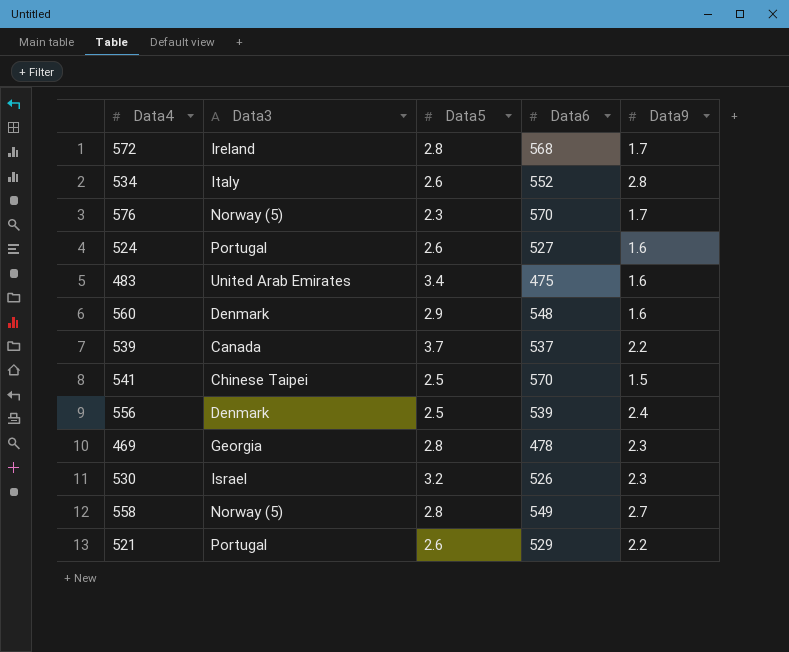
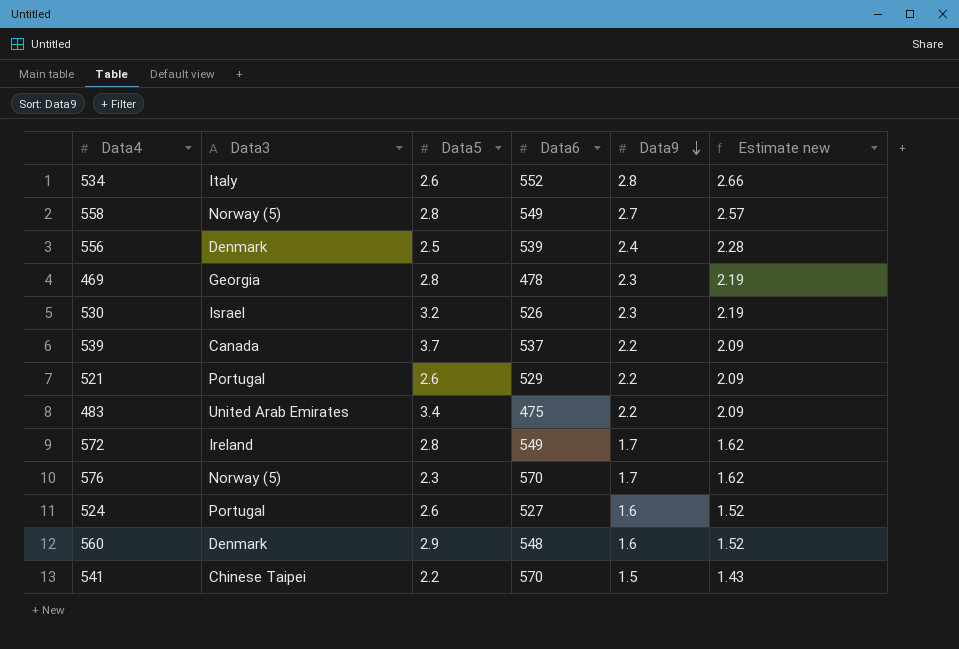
row order: none -> Data9 descending
column Estimate new | formula: none -> [Data9] * 0.95
483 | Data9: 1.6 -> 2.2
572 | Data6: 568 -> 549
541 | Data5: 2.5 -> 2.2

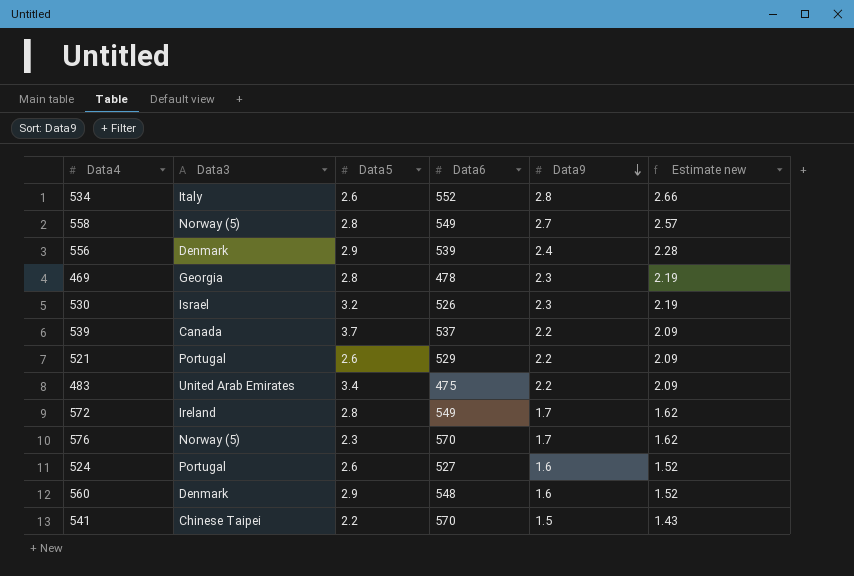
556 | Data5: 2.5 -> 2.9

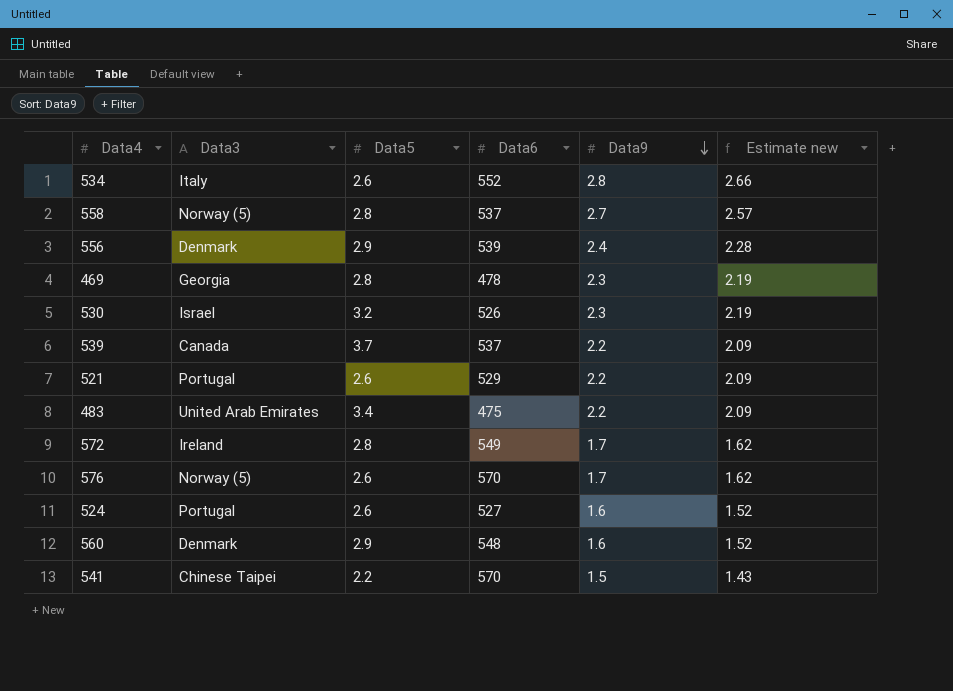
558 | Data6: 549 -> 537
576 | Data5: 2.3 -> 2.6

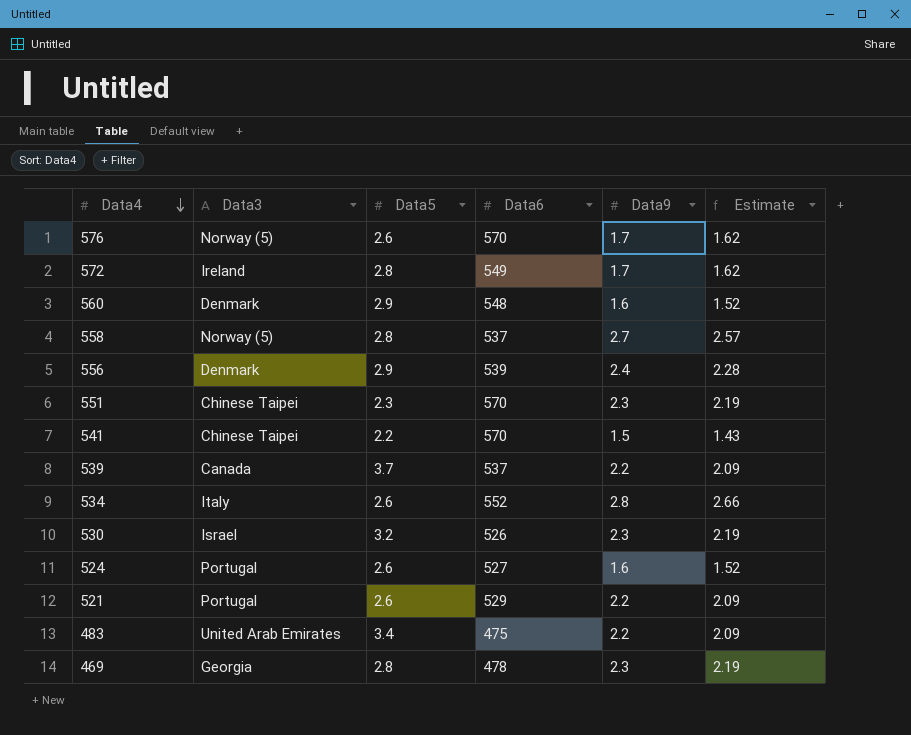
row order: Data9 descending -> Data4 descending
column name: Estimate new -> Estimate
row 551: none -> Chinese Taipei | 2.3 | 570 | 2.3 | 2.19

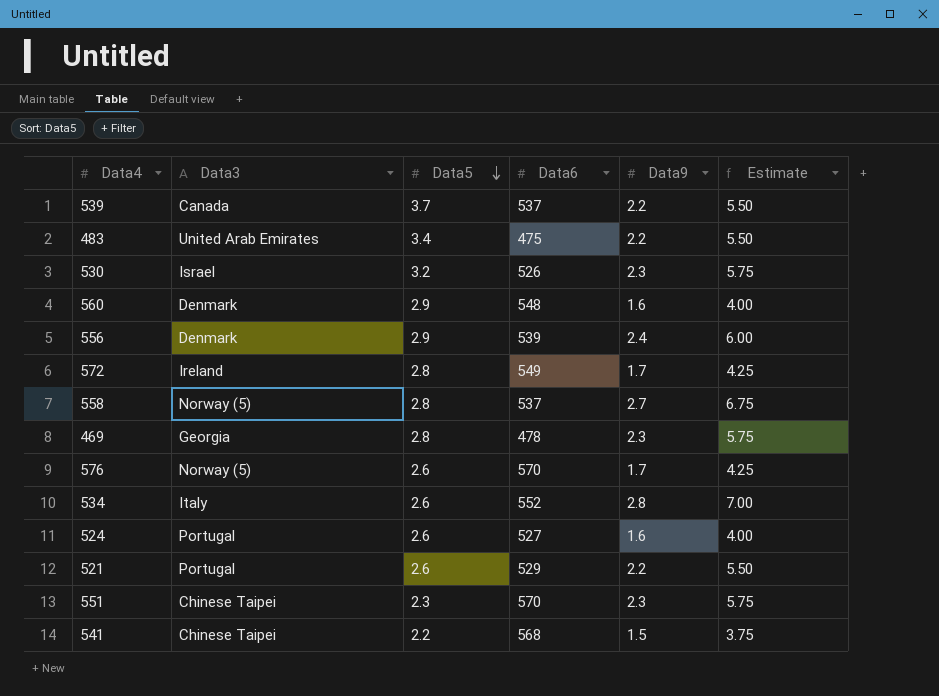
row order: Data4 descending -> Data5 descending
column Estimate | formula: [Data9] * 0.95 -> [Data9] * 2.5
541 | Data6: 570 -> 568

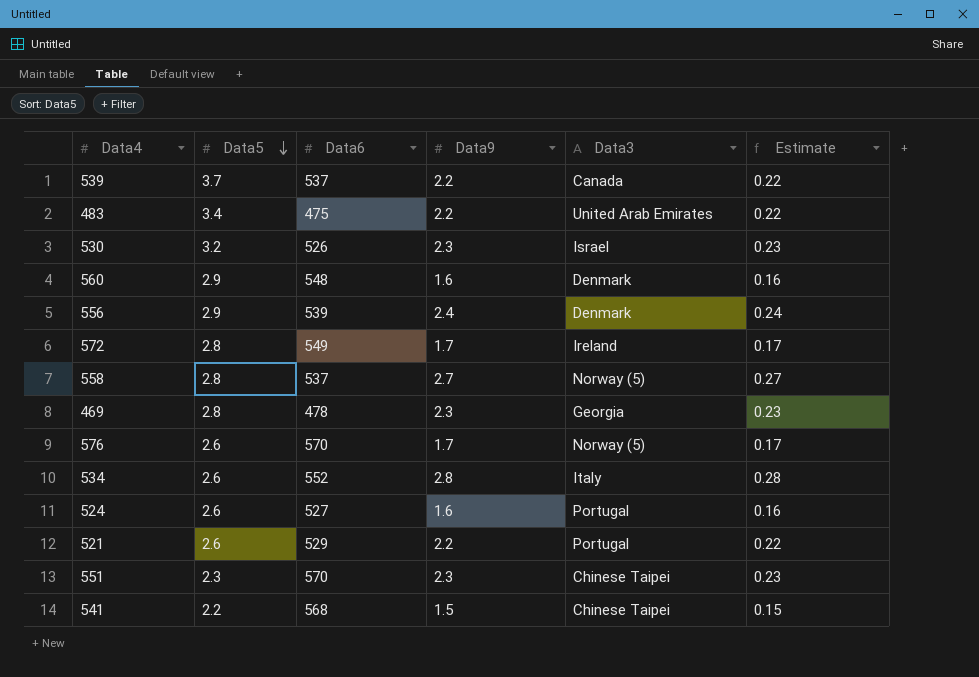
column Data3 | position: 2 -> 5
column Estimate | formula: [Data9] * 2.5 -> [Data9] * 0.1

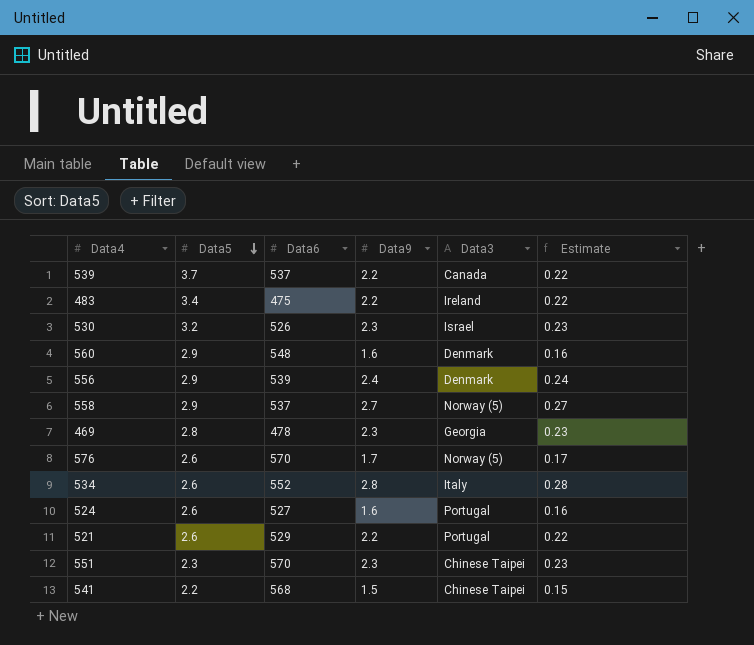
row 572: 2.8 | 549 | 1.7 | Ireland | 0.17 -> none
483 | Data3: United Arab Emirates -> Ireland
558 | Data5: 2.8 -> 2.9

